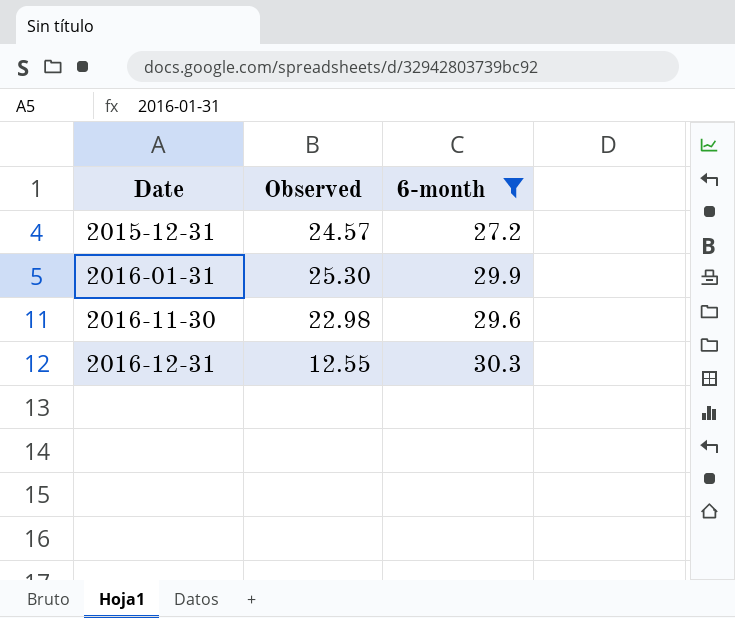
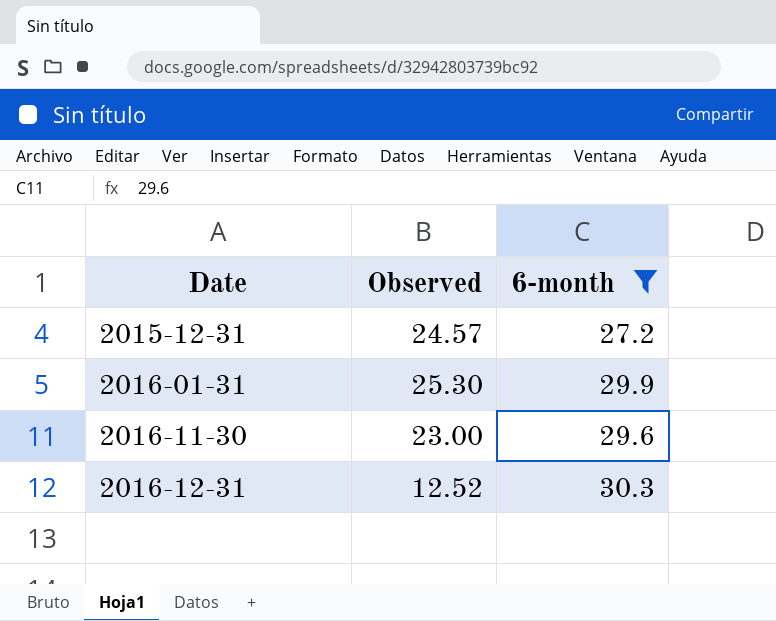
2016-11-30 | Observed: 22.98 -> 23.00
2016-12-31 | Observed: 12.55 -> 12.52

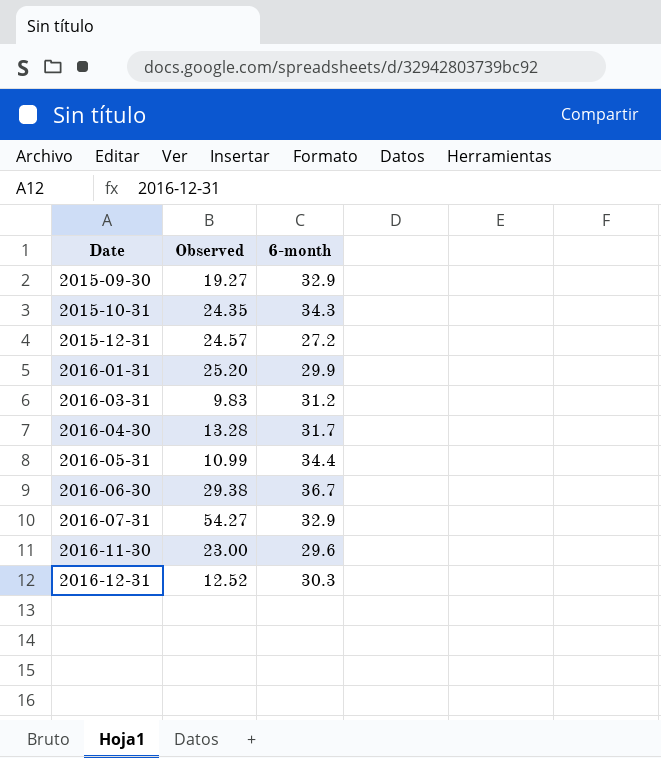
filter: 6-month <= 30.3 -> none
2016-01-31 | Observed: 25.30 -> 25.20

